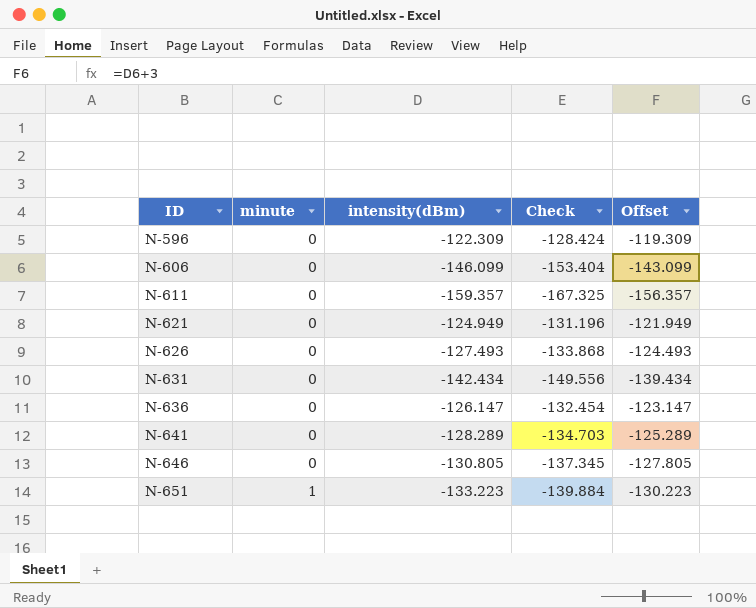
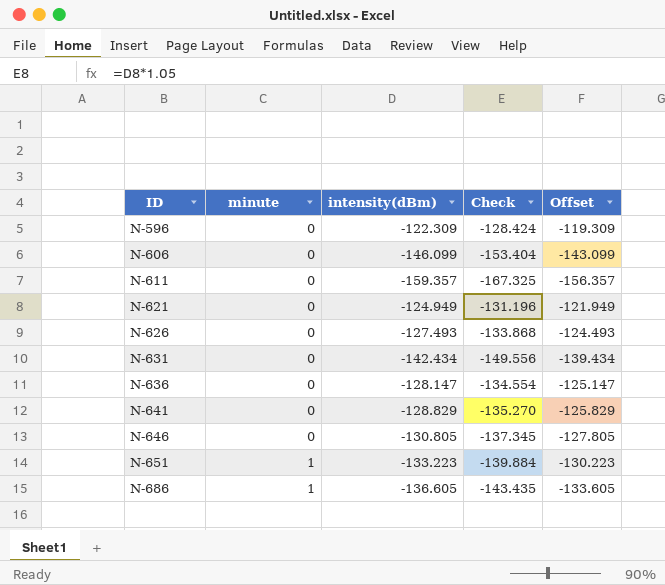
N-636 | intensity(dBm): -126.147 -> -128.147
N-636 | Check: -132.454 -> -134.554
N-636 | Offset: -123.147 -> -125.147
N-641 | intensity(dBm): -128.289 -> -128.829
N-641 | Check: -134.703 -> -135.270
N-641 | Offset: -125.289 -> -125.829
row N-686: none -> 1 | -136.605 | -143.435 | -133.605

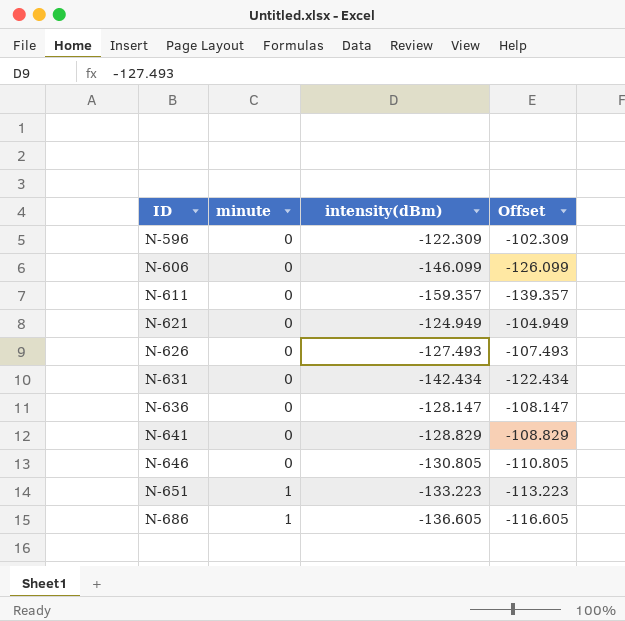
column Check | formula: [intensity(dBm)] * 1.05 -> none
column Offset | formula: [intensity(dBm)] + 3 -> [intensity(dBm)] + 20

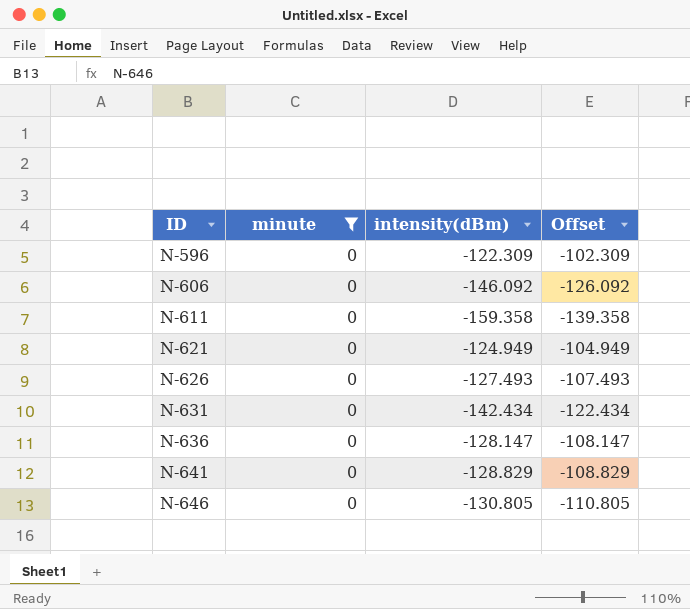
filter: none -> minute = 0
N-606 | intensity(dBm): -146.099 -> -146.092
N-606 | Offset: -126.099 -> -126.092
N-611 | intensity(dBm): -159.357 -> -159.358
N-611 | Offset: -139.357 -> -139.358

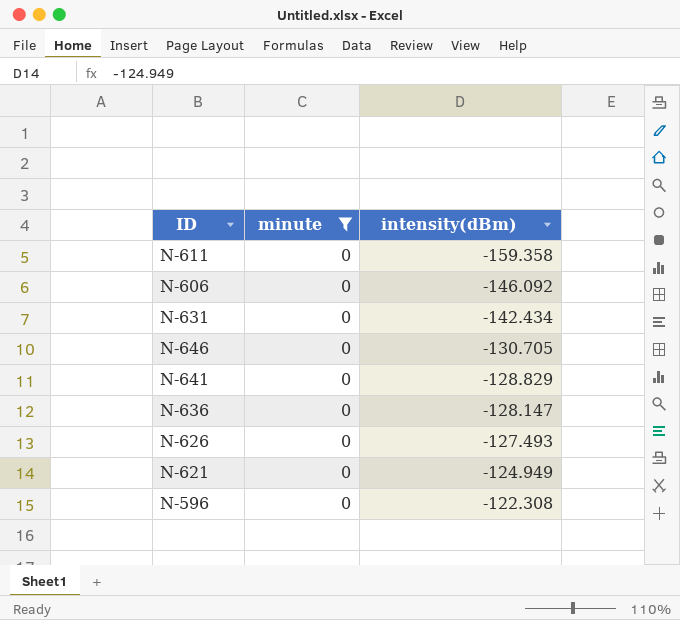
row order: ID ascending -> intensity(dBm) ascending
column Offset | formula: [intensity(dBm)] + 20 -> none
N-646 | intensity(dBm): -130.805 -> -130.705
N-596 | intensity(dBm): -122.309 -> -122.308

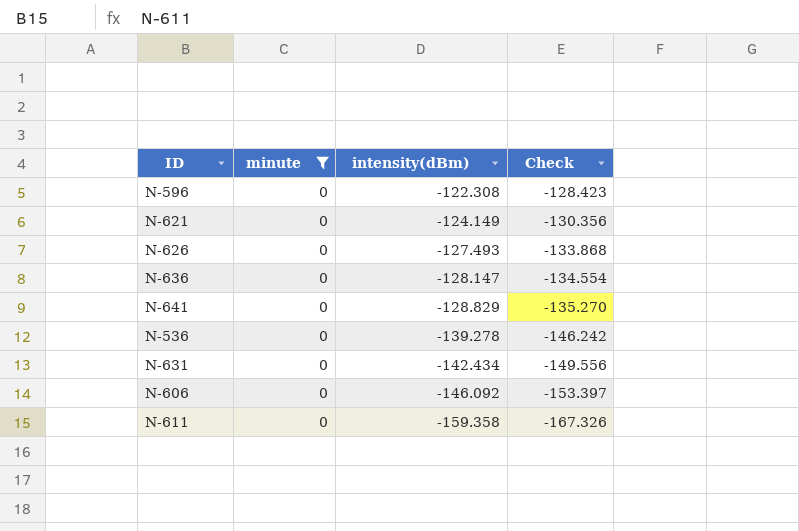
row order: intensity(dBm) ascending -> intensity(dBm) descending
column Check | formula: none -> [intensity(dBm)] * 1.05
row N-646: 0 | -130.705 -> none
N-621 | intensity(dBm): -124.949 -> -124.149
row N-536: none -> 0 | -139.278 | -146.242

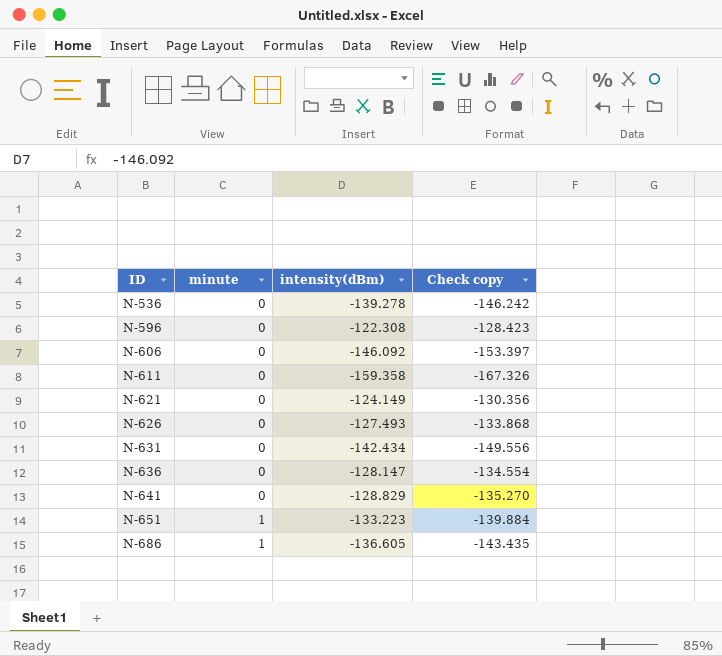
filter: minute = 0 -> none
row order: intensity(dBm) descending -> ID ascending
column name: Check -> Check copy

